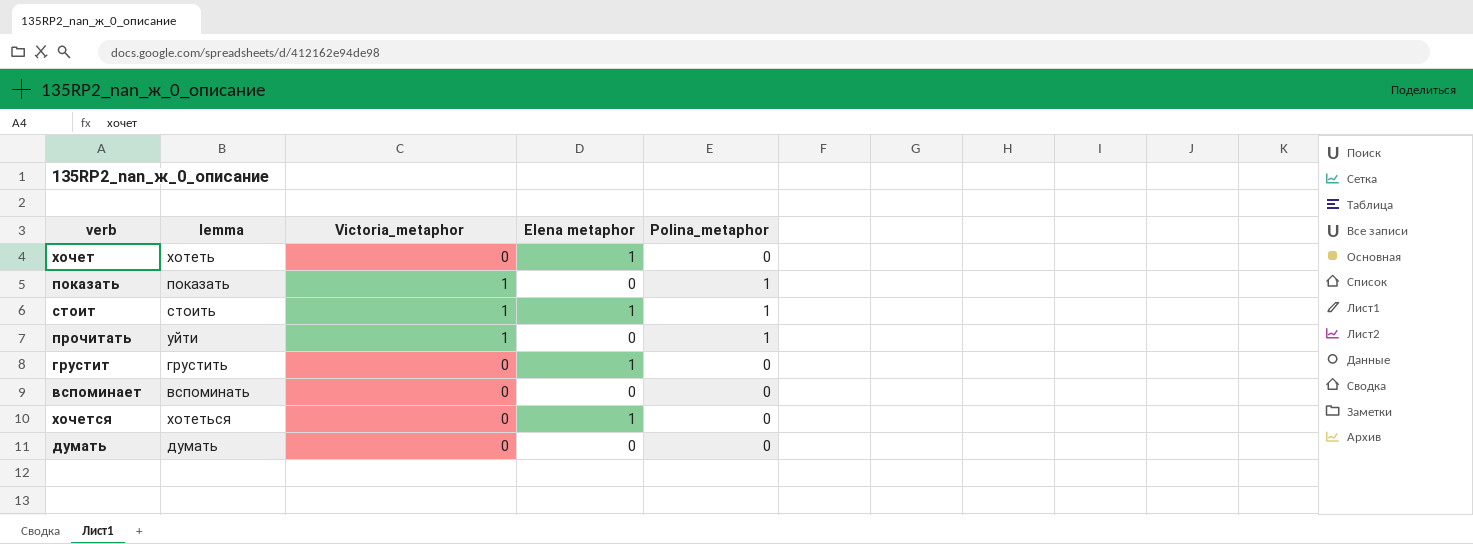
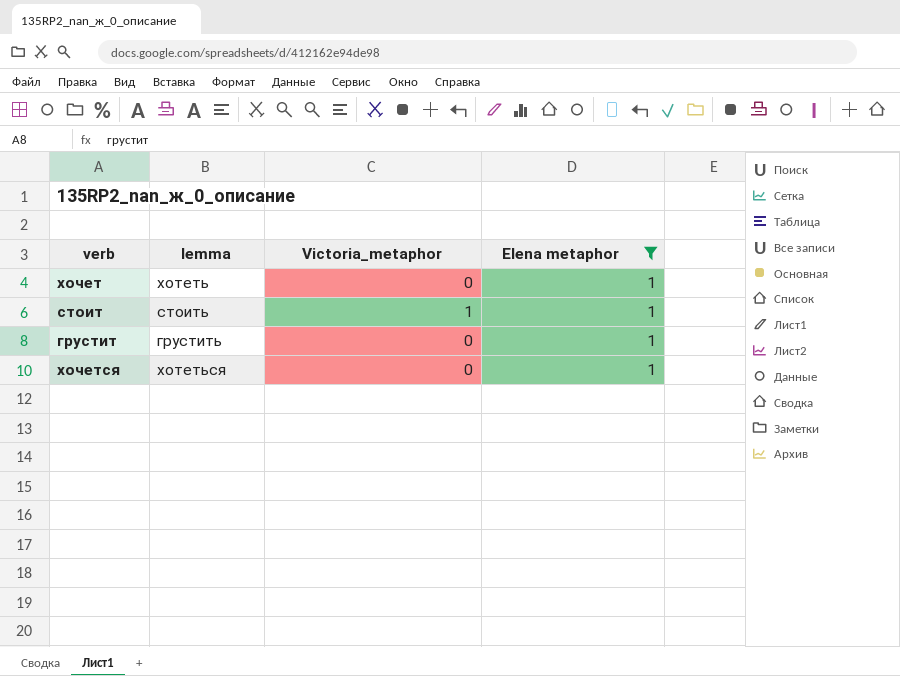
filter: none -> Elena metaphor = 1
column Polina_metaphor | position: 5 -> none

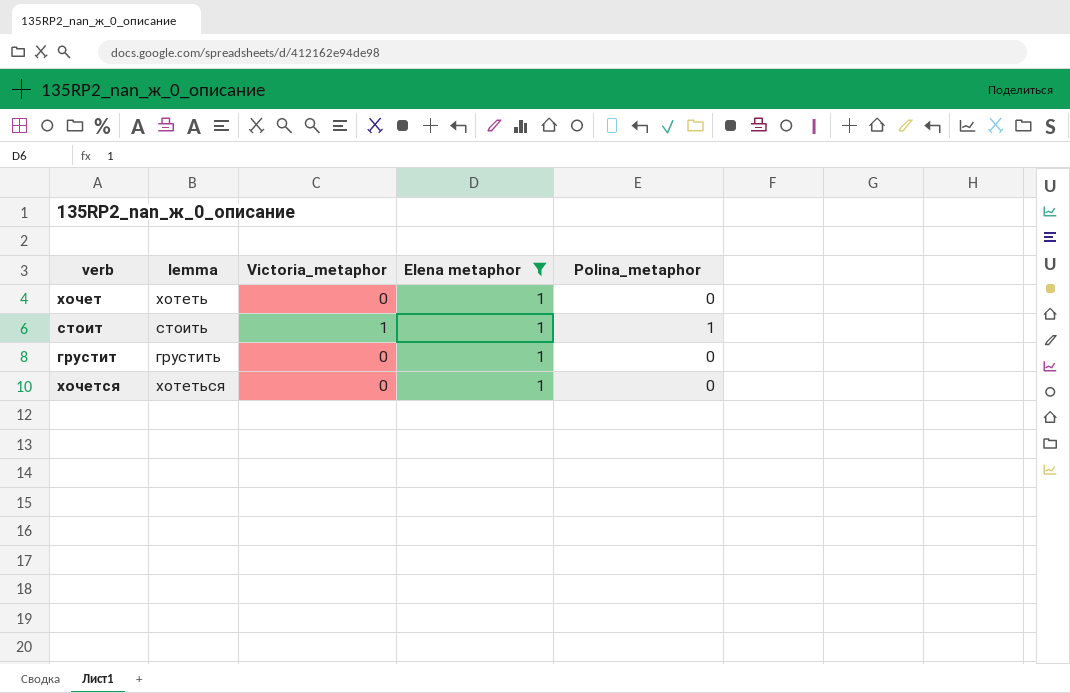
column Polina_metaphor | position: none -> 5

